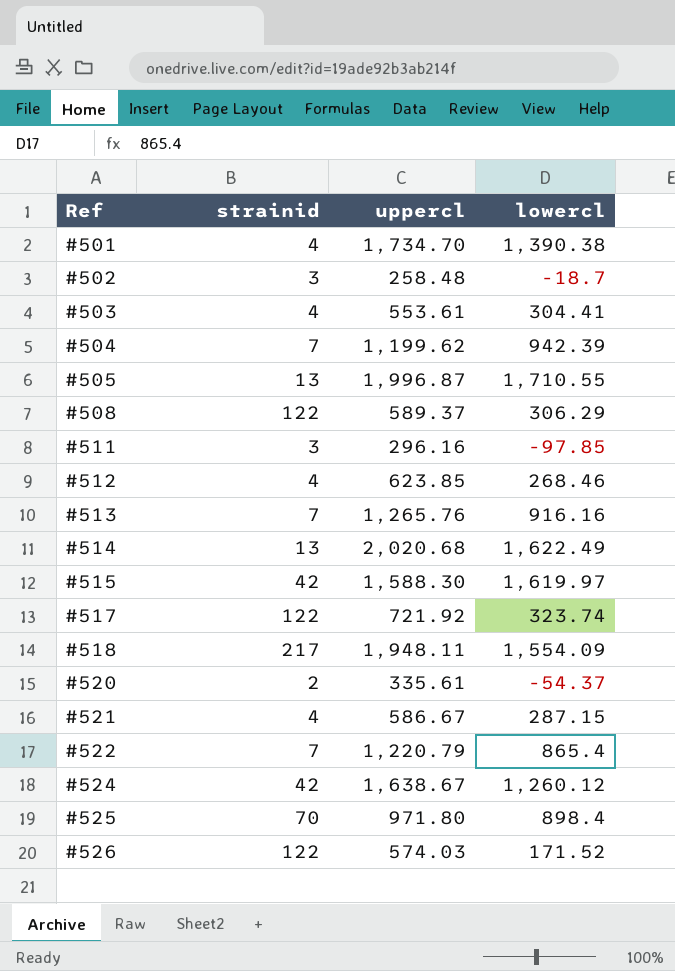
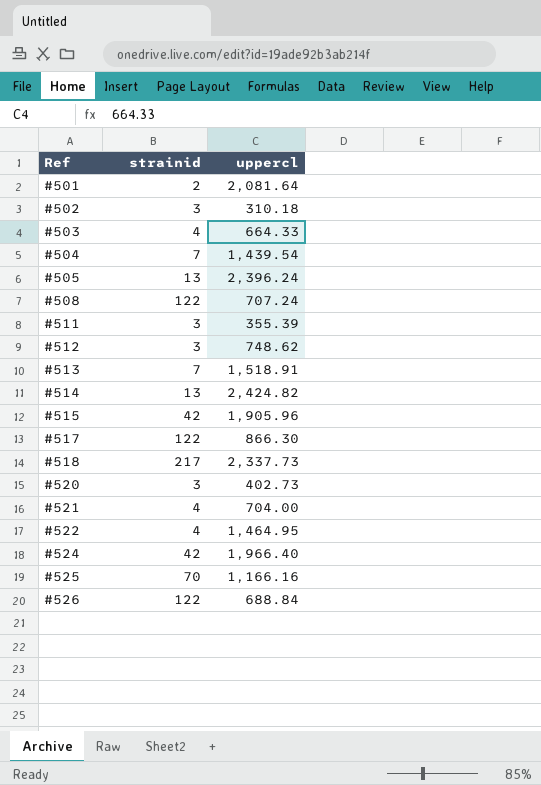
column lowercl | position: 4 -> none
#501 | strainid: 4 -> 2
#501 | uppercl: 1,734.70 -> 2,081.64
#502 | uppercl: 258.48 -> 310.18
#503 | uppercl: 553.61 -> 664.33
#504 | uppercl: 1,199.62 -> 1,439.54
#505 | uppercl: 1,996.87 -> 2,396.24
#508 | uppercl: 589.37 -> 707.24
#511 | uppercl: 296.16 -> 355.39
#512 | strainid: 4 -> 3
#512 | uppercl: 623.85 -> 748.62
#513 | uppercl: 1,265.76 -> 1,518.91
#514 | uppercl: 2,020.68 -> 2,424.82
#515 | uppercl: 1,588.30 -> 1,905.96
#517 | uppercl: 721.92 -> 866.30
#518 | uppercl: 1,948.11 -> 2,337.73
#520 | strainid: 2 -> 3
#520 | uppercl: 335.61 -> 402.73
#521 | uppercl: 586.67 -> 704.00
#522 | strainid: 7 -> 4
#522 | uppercl: 1,220.79 -> 1,464.95
#524 | uppercl: 1,638.67 -> 1,966.40
#525 | uppercl: 971.80 -> 1,166.16
#526 | uppercl: 574.03 -> 688.84

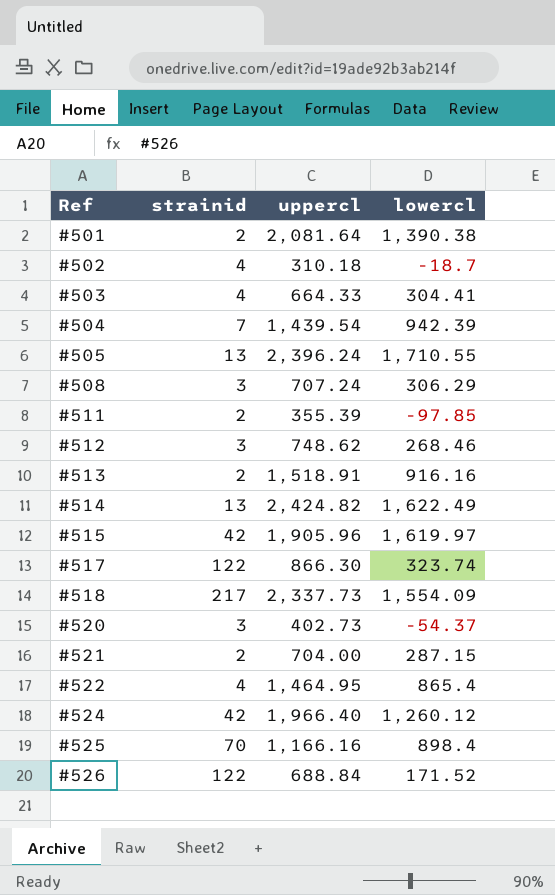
column lowercl | position: none -> 4
#502 | strainid: 3 -> 4
#508 | strainid: 122 -> 3
#511 | strainid: 3 -> 2
#513 | strainid: 7 -> 2
#521 | strainid: 4 -> 2

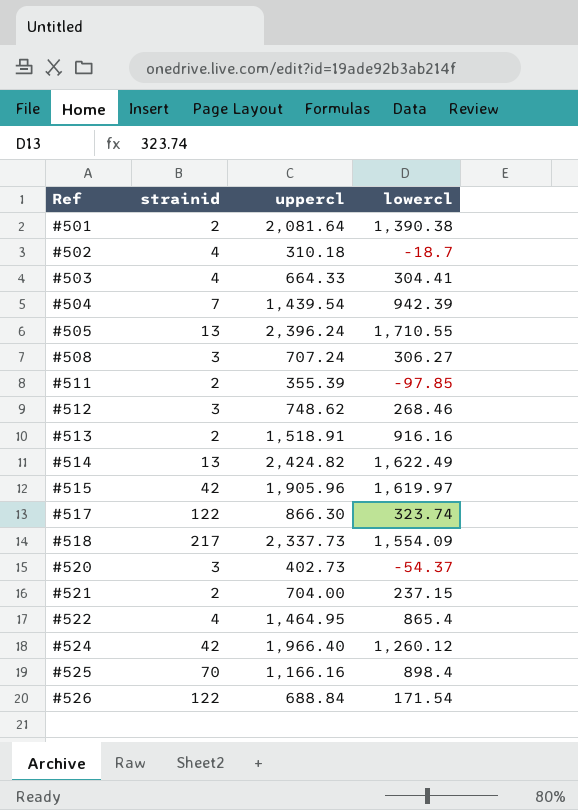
#508 | lowercl: 306.29 -> 306.27
#521 | lowercl: 287.15 -> 237.15
#526 | lowercl: 171.52 -> 171.54

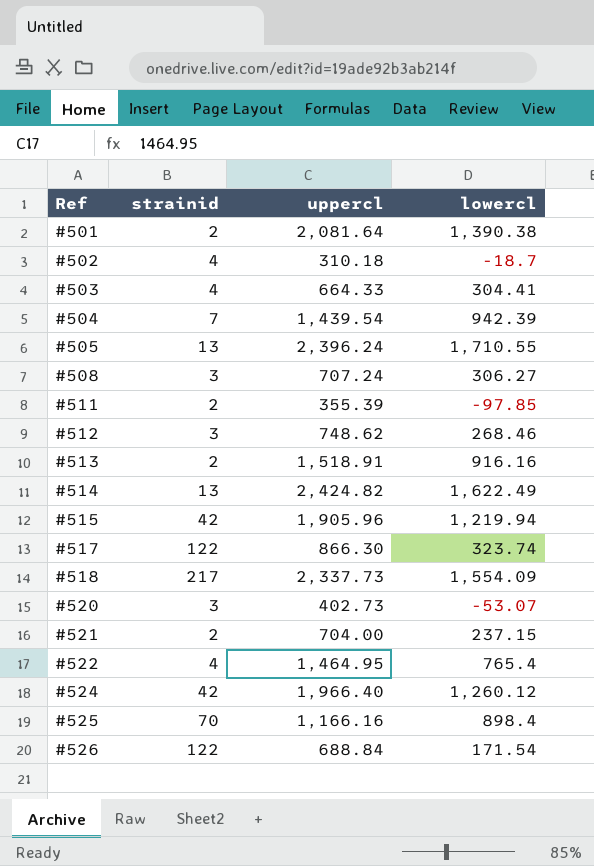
#515 | lowercl: 1,619.97 -> 1,219.94
#520 | lowercl: -54.37 -> -53.07
#522 | lowercl: 865.4 -> 765.4

